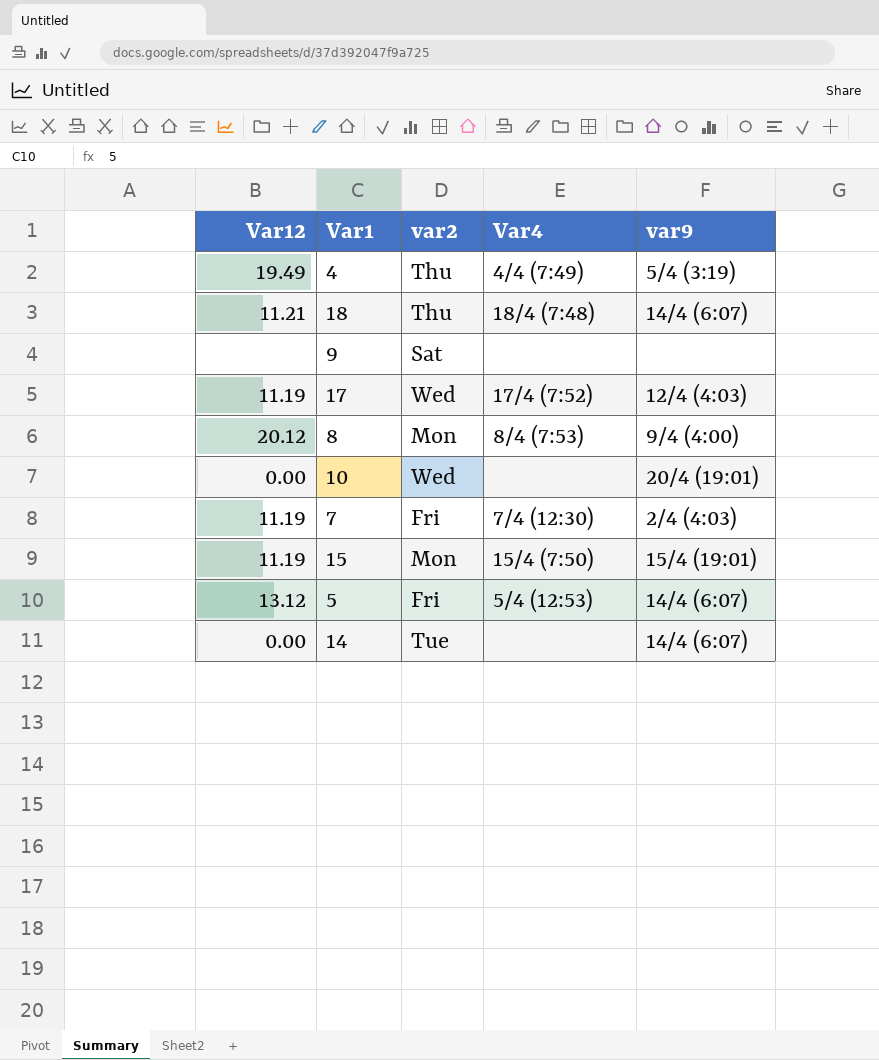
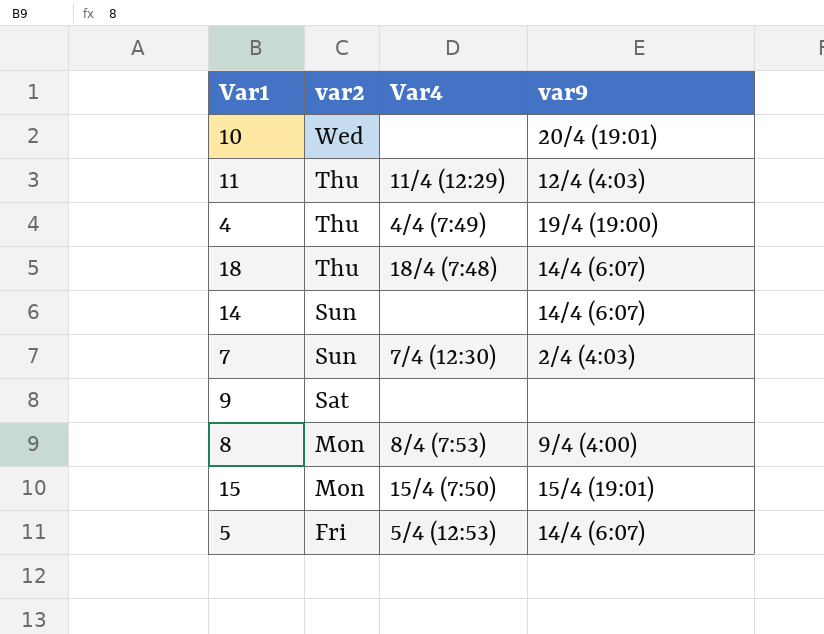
row order: none -> var2 descending
column Var12 | position: 1 -> none
row 17: 11.19 | Wed | 17/4 (7:52) | 12/4 (4:03) -> none
row 11: none -> Thu | 11/4 (12:29) | 12/4 (4:03)
4 | var9: 5/4 (3:19) -> 19/4 (19:00)
14 | var2: Tue -> Sun
7 | var2: Fri -> Sun

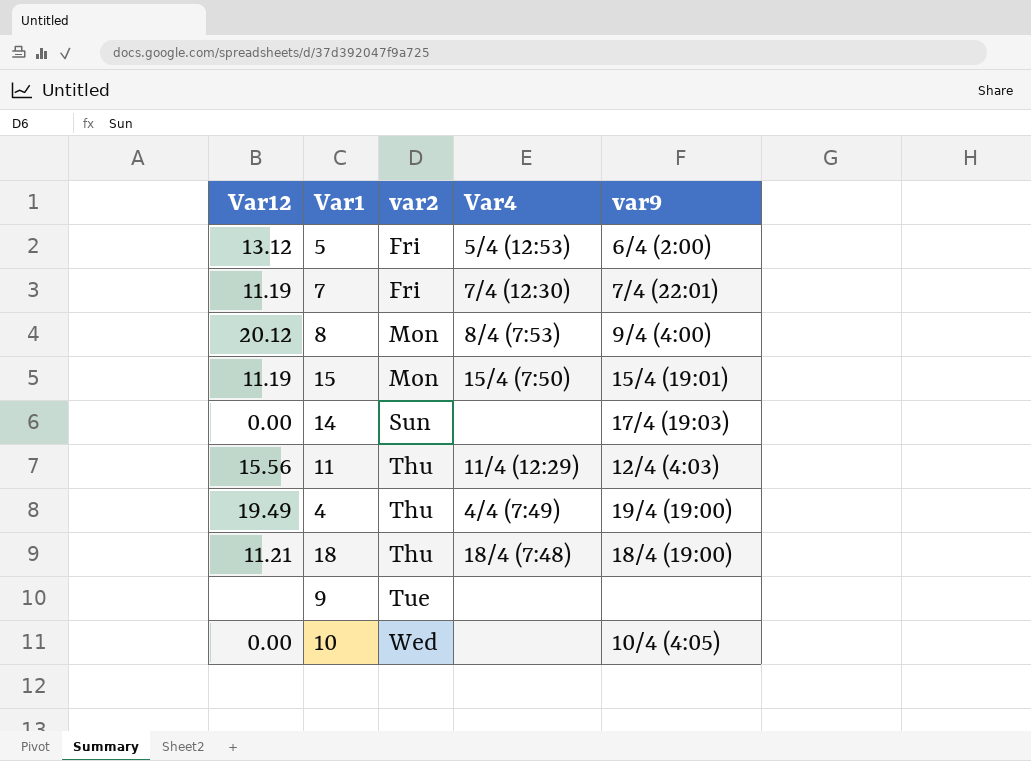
row order: var2 descending -> var2 ascending
column Var12 | position: none -> 1
5 | var9: 14/4 (6:07) -> 6/4 (2:00)
7 | var2: Sun -> Fri
7 | var9: 2/4 (4:03) -> 7/4 (22:01)
14 | var9: 14/4 (6:07) -> 17/4 (19:03)
18 | var9: 14/4 (6:07) -> 18/4 (19:00)
9 | var2: Sat -> Tue
10 | var9: 20/4 (19:01) -> 10/4 (4:05)

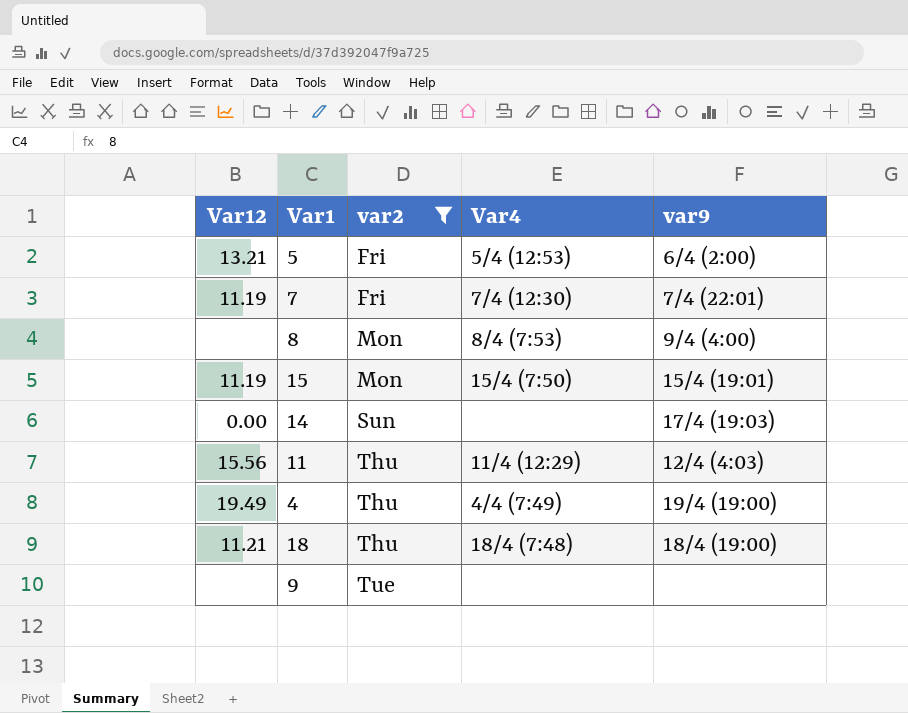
filter: none -> var2 != Wed
5 | Var12: 13.12 -> 13.21
8 | Var12: 20.12 -> none

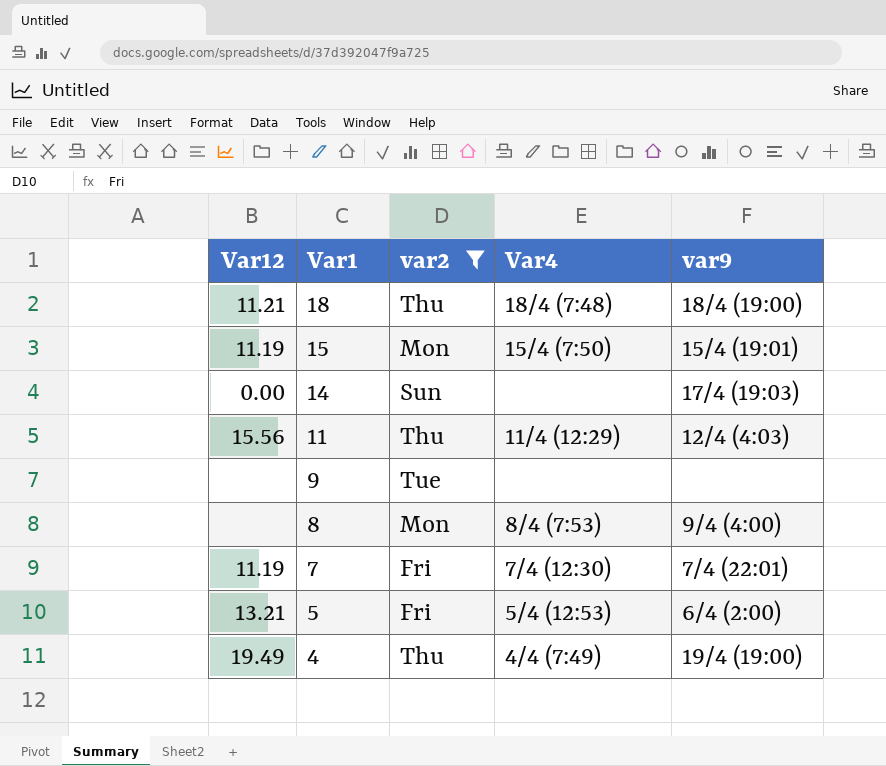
row order: var2 ascending -> Var1 descending

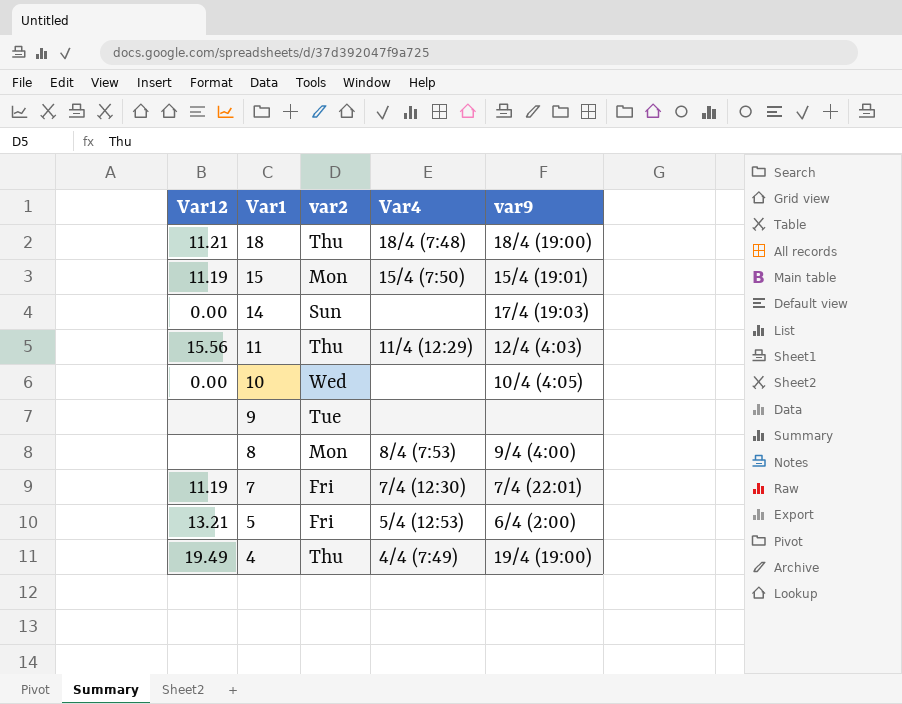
filter: var2 != Wed -> none

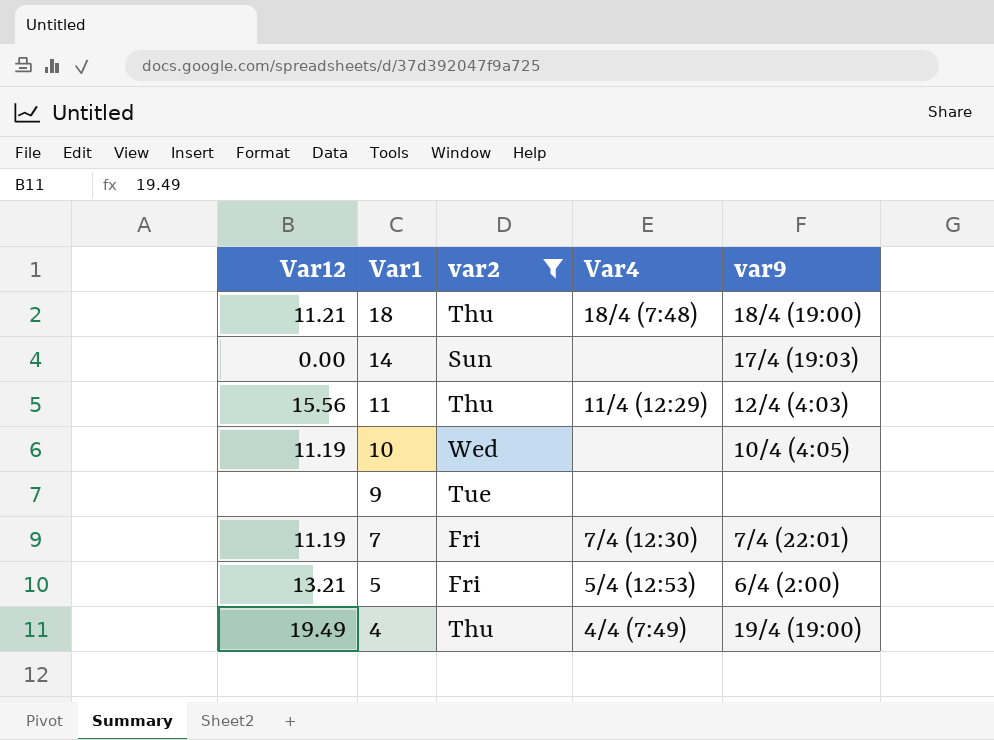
filter: none -> var2 != Mon
10 | Var12: 0.00 -> 11.19

